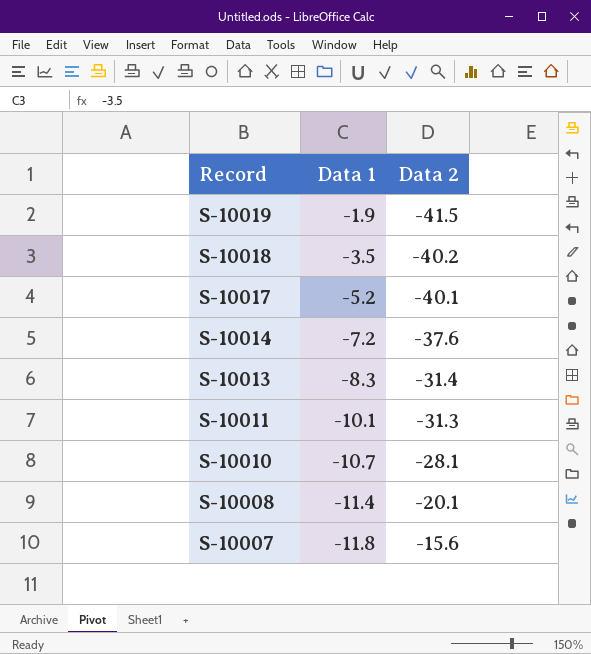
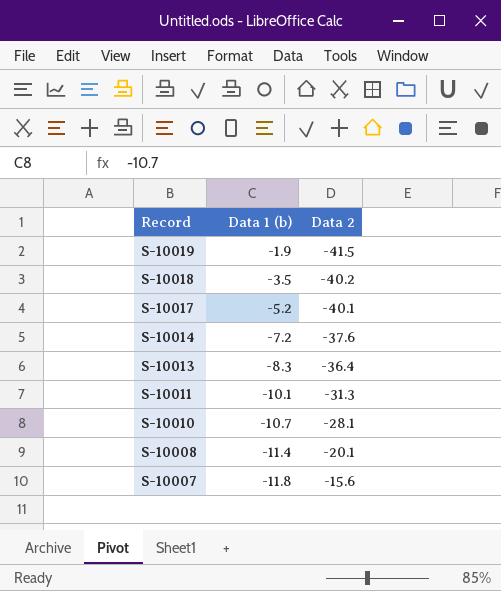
column name: Data 1 -> Data 1 (b)
S-10013 | Data 2: -31.4 -> -36.4

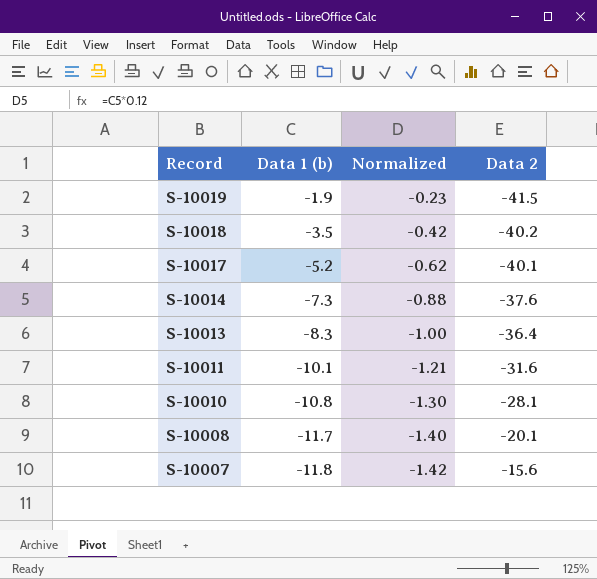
column Normalized | formula: none -> [Data 1 (b)] * 0.12
S-10014 | Data 1 (b): -7.2 -> -7.3
S-10011 | Data 2: -31.3 -> -31.6
S-10010 | Data 1 (b): -10.7 -> -10.8
S-10008 | Data 1 (b): -11.4 -> -11.7

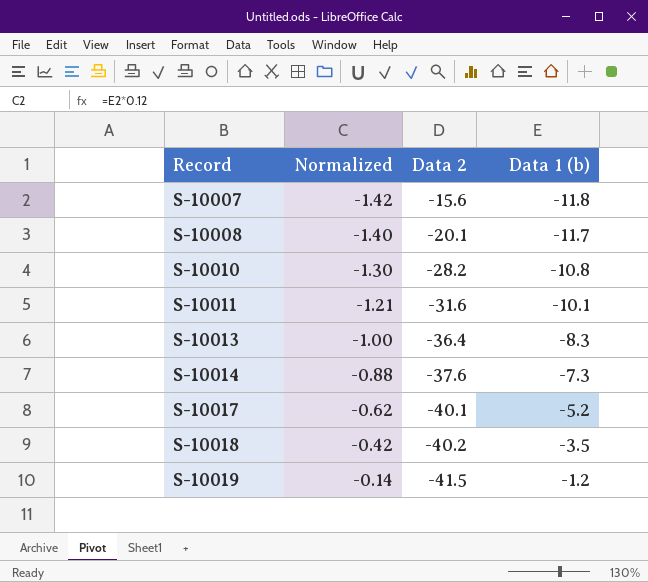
row order: Record descending -> Record ascending
column Data 1 (b) | position: 2 -> 4
S-10010 | Data 2: -28.1 -> -28.2
S-10019 | Normalized: -0.23 -> -0.14
S-10019 | Data 1 (b): -1.9 -> -1.2

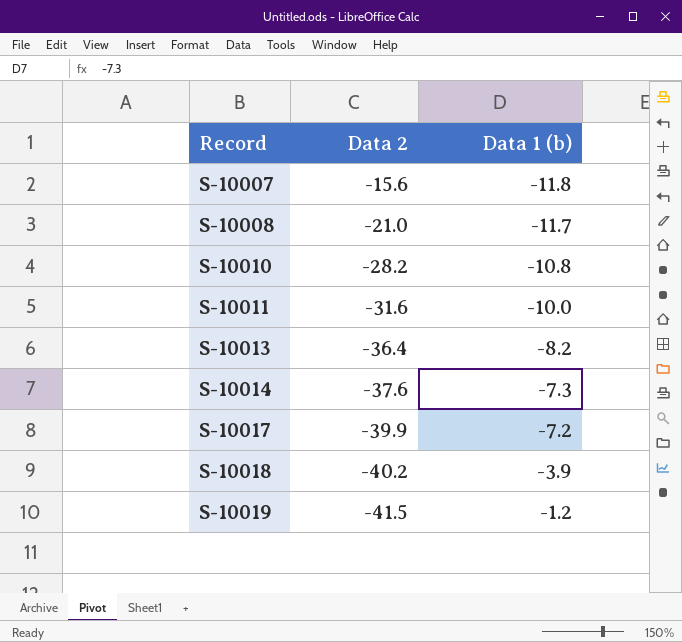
column Normalized | formula: [Data 1 (b)] * 0.12 -> none
S-10008 | Data 2: -20.1 -> -21.0
S-10011 | Data 1 (b): -10.1 -> -10.0
S-10013 | Data 1 (b): -8.3 -> -8.2
S-10017 | Data 2: -40.1 -> -39.9
S-10017 | Data 1 (b): -5.2 -> -7.2
S-10018 | Data 1 (b): -3.5 -> -3.9

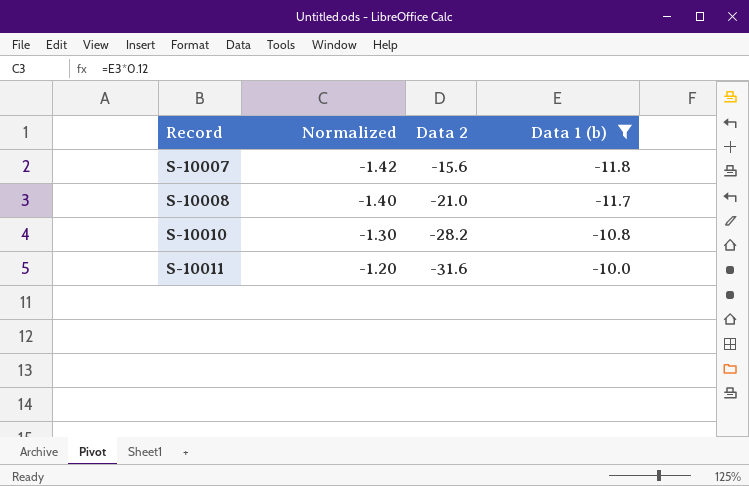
filter: none -> Data 1 (b) <= -10.0
column Normalized | formula: none -> [Data 1 (b)] * 0.12

